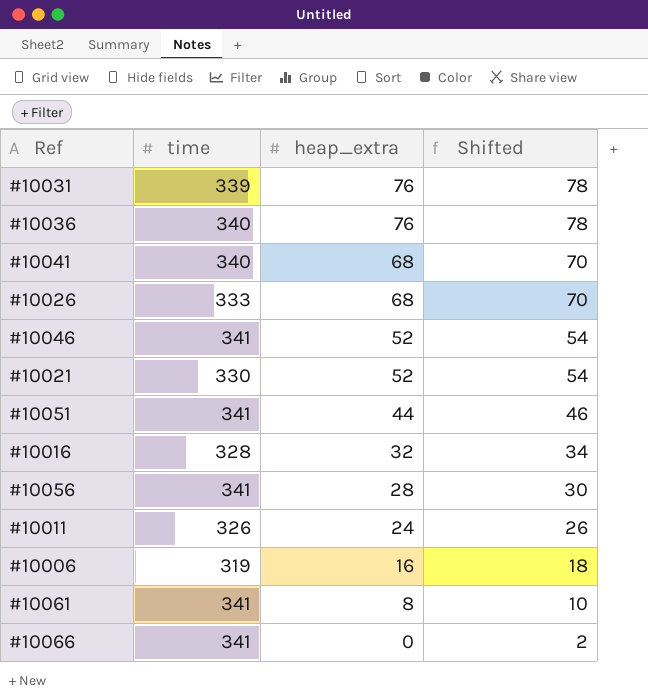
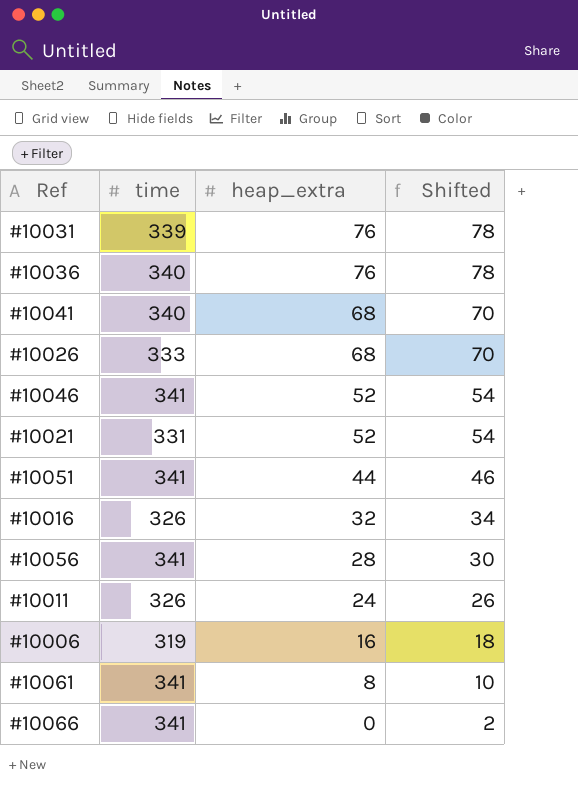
#10021 | time: 330 -> 331
#10016 | time: 328 -> 326

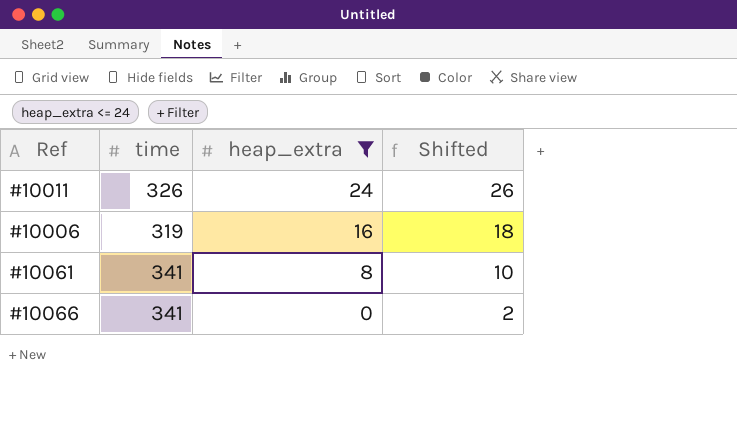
filter: none -> heap_extra <= 24

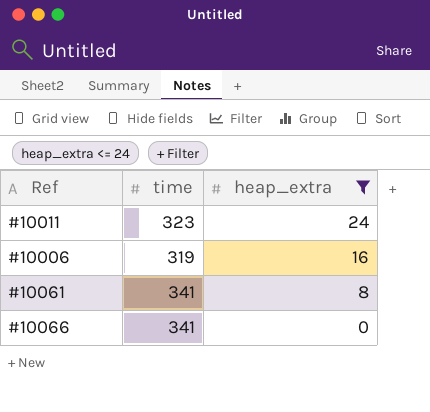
column Shifted | formula: [heap_extra] + 2 -> none
#10011 | time: 326 -> 323

